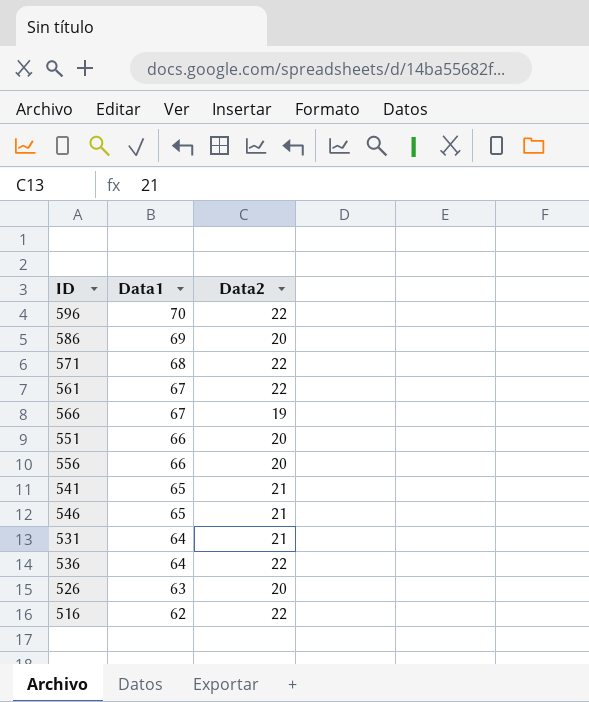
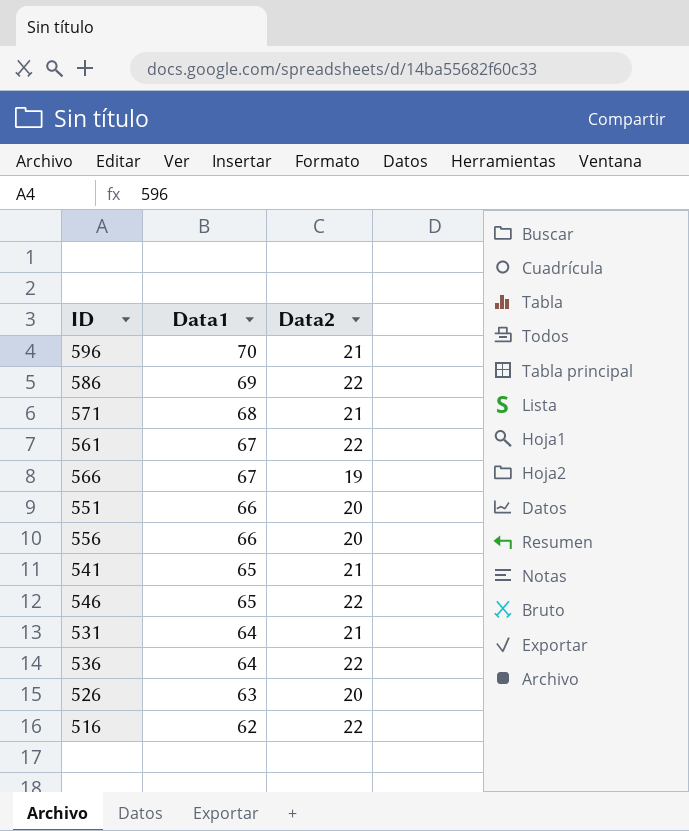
596 | Data2: 22 -> 21
586 | Data2: 20 -> 22
571 | Data2: 22 -> 21
546 | Data2: 21 -> 22

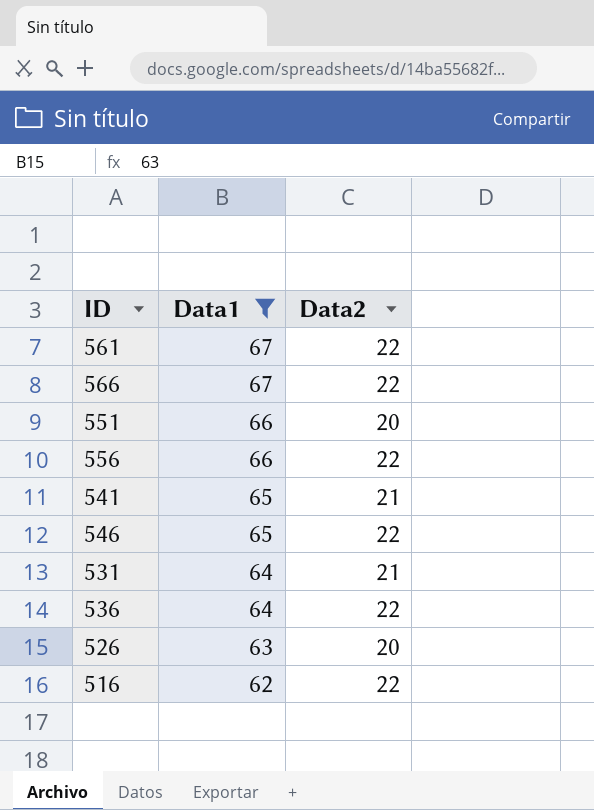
filter: none -> Data1 <= 67
566 | Data2: 19 -> 22
556 | Data2: 20 -> 22

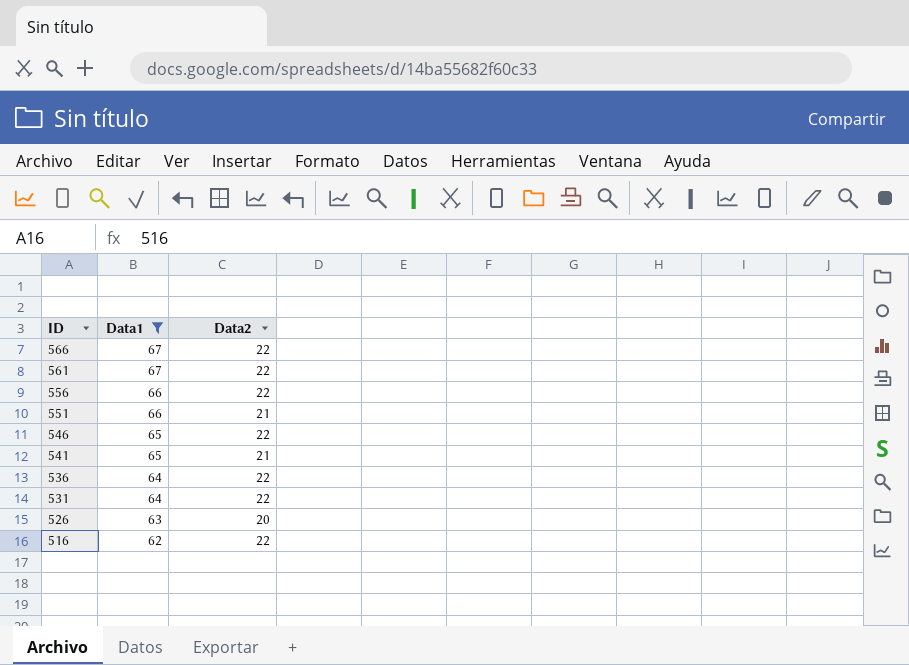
row order: Data1 descending -> ID descending
551 | Data2: 20 -> 21
531 | Data2: 21 -> 22

